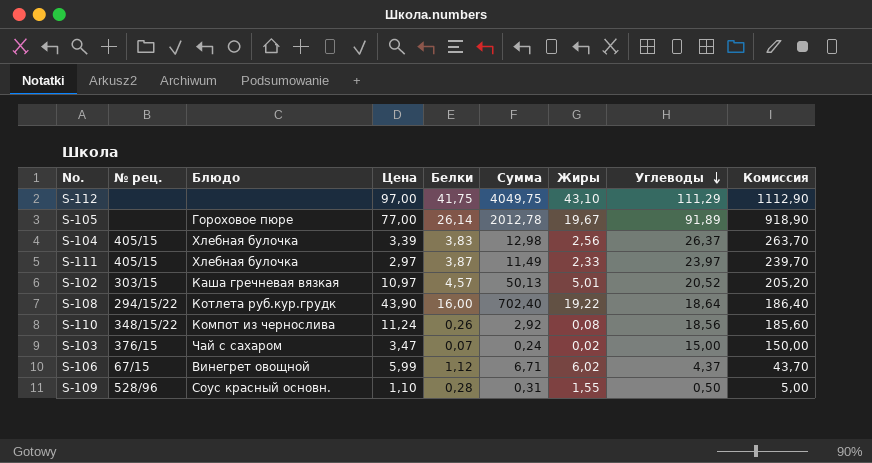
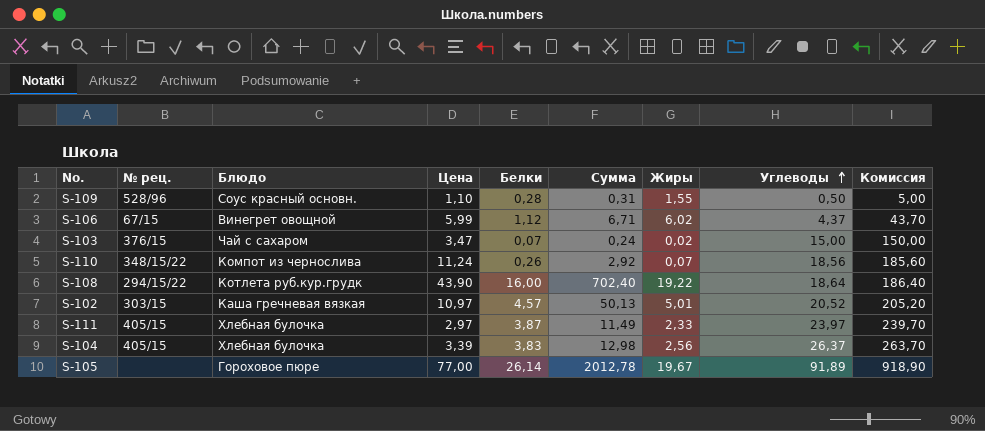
row order: Углеводы descending -> Углеводы ascending
row S-112: none | none | 97,00 | 41,75 | 4049,75 | 43,10 | 111,29 | 1112,90 -> none
S-110 | Жиры: 0,08 -> 0,07

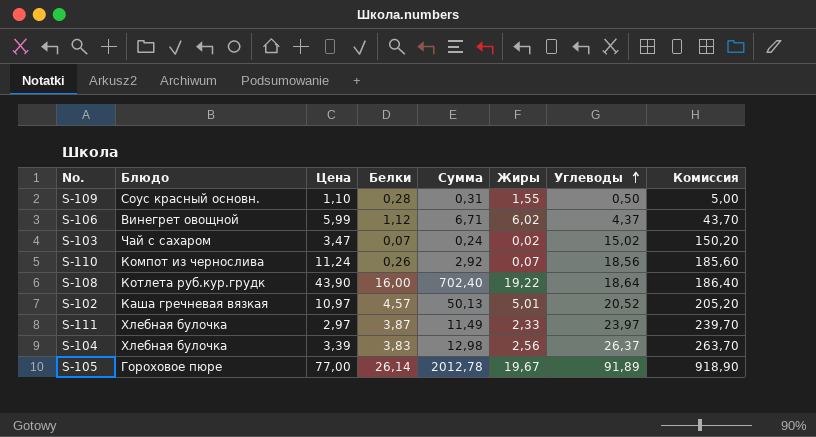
column № рец. | position: 2 -> none
S-103 | Углеводы: 15,00 -> 15,02
S-103 | Комиссия: 150,00 -> 150,20

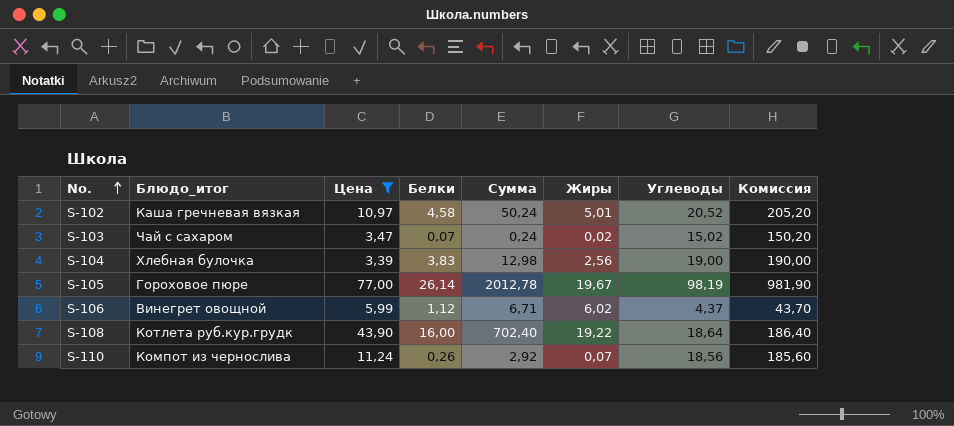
filter: none -> Цена >= 3,39
row order: Углеводы ascending -> No. ascending
column name: Блюдо -> Блюдо_итог
S-102 | Белки: 4,57 -> 4,58
S-102 | Сумма: 50,13 -> 50,24
S-104 | Углеводы: 26,37 -> 19,00
S-104 | Комиссия: 263,70 -> 190,00
S-105 | Углеводы: 91,89 -> 98,19
S-105 | Комиссия: 918,90 -> 981,90

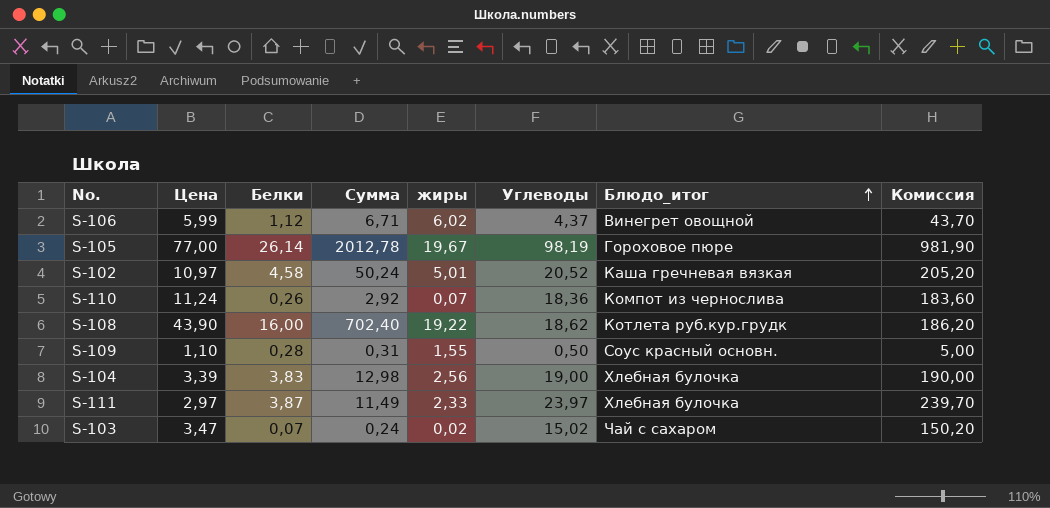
filter: Цена >= 3,39 -> none
row order: No. ascending -> Блюдо_итог ascending
column name: Жиры -> жиры
column Блюдо_итог | position: 2 -> 7
S-110 | Углеводы: 18,56 -> 18,36
S-110 | Комиссия: 185,60 -> 183,60
S-108 | Углеводы: 18,64 -> 18,62
S-108 | Комиссия: 186,40 -> 186,20

